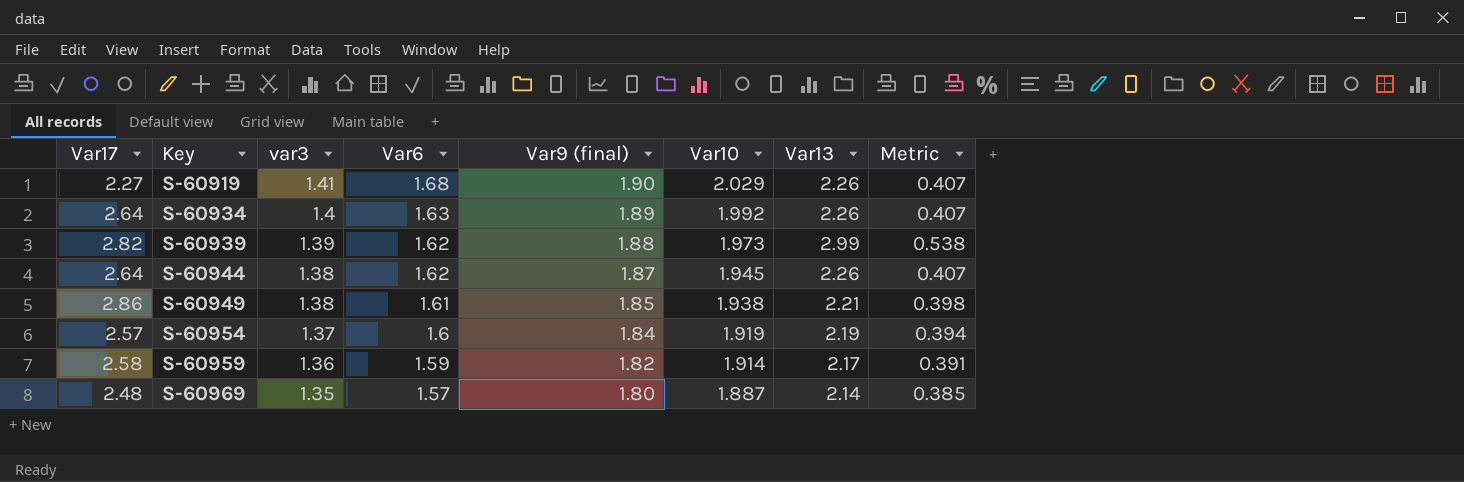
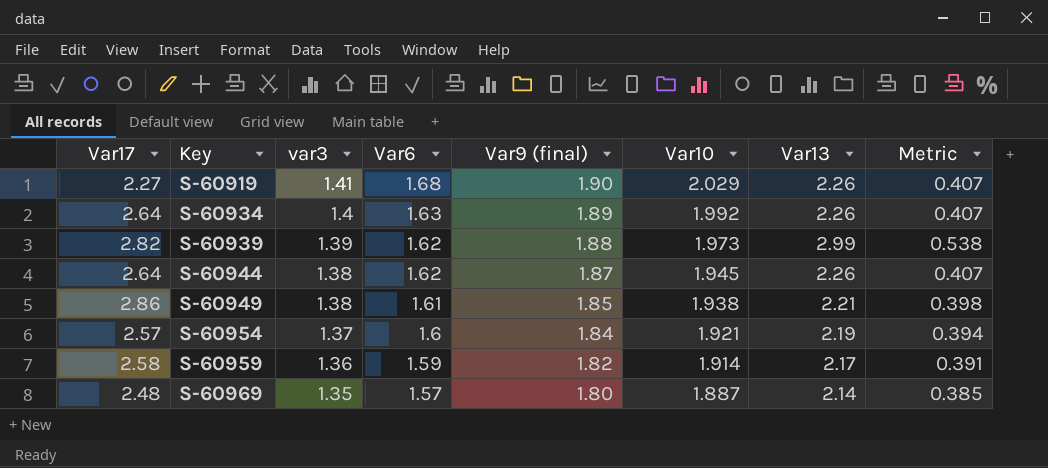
S-60954 | Var10: 1.919 -> 1.921

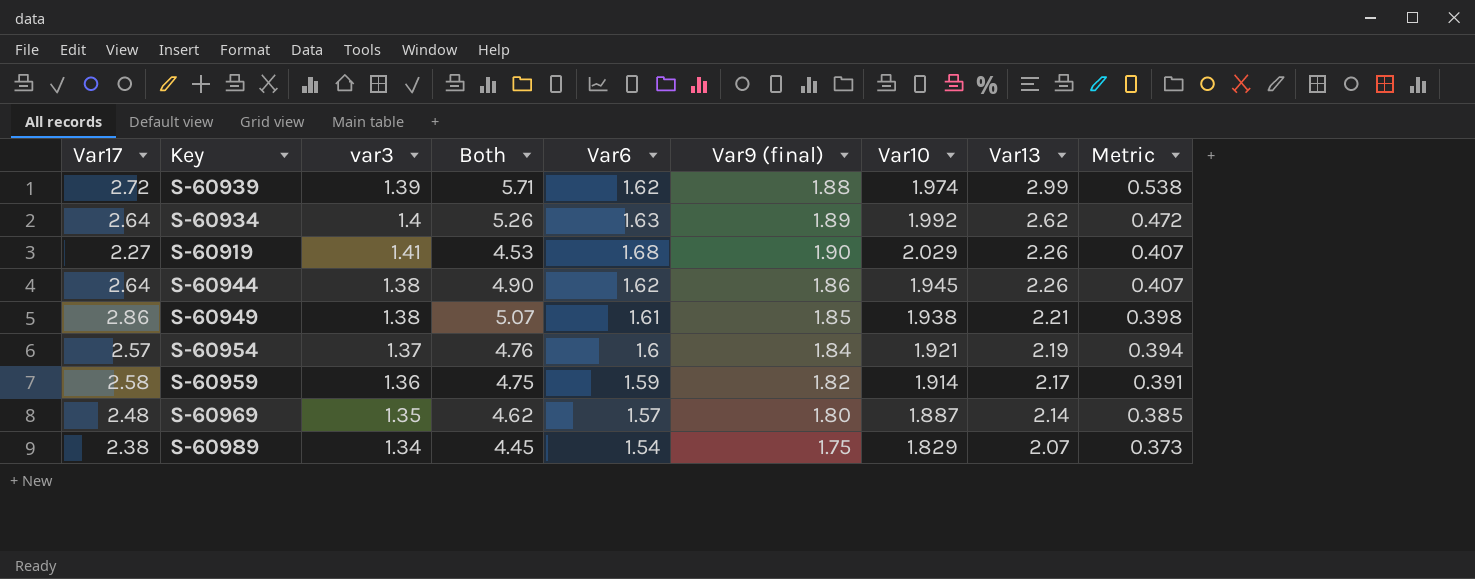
row order: Key ascending -> Var13 descending
column Both | formula: none -> [Var17] + [Var13]
S-60939 | Var17: 2.82 -> 2.72
S-60939 | Var10: 1.973 -> 1.974
S-60934 | Var13: 2.26 -> 2.62
S-60934 | Metric: 0.407 -> 0.472
S-60944 | Var9 (final): 1.87 -> 1.86
row S-60989: none -> 2.38 | 1.34 | 4.45 | 1.54 | 1.75 | 1.829 | 2.07 | 0.373

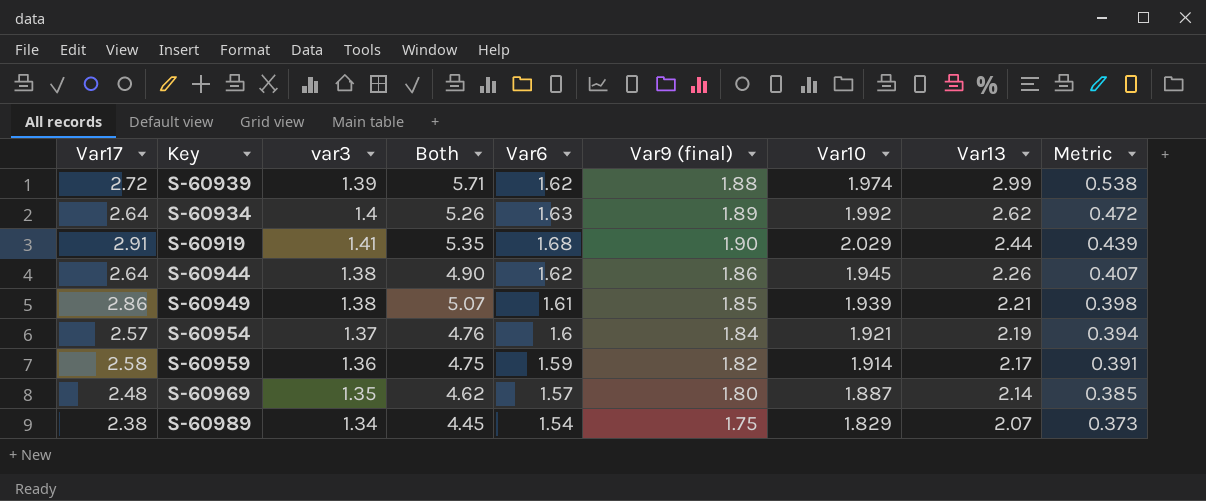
S-60919 | Var17: 2.27 -> 2.91
S-60919 | Both: 4.53 -> 5.35
S-60919 | Var13: 2.26 -> 2.44
S-60919 | Metric: 0.407 -> 0.439
S-60949 | Var10: 1.938 -> 1.939

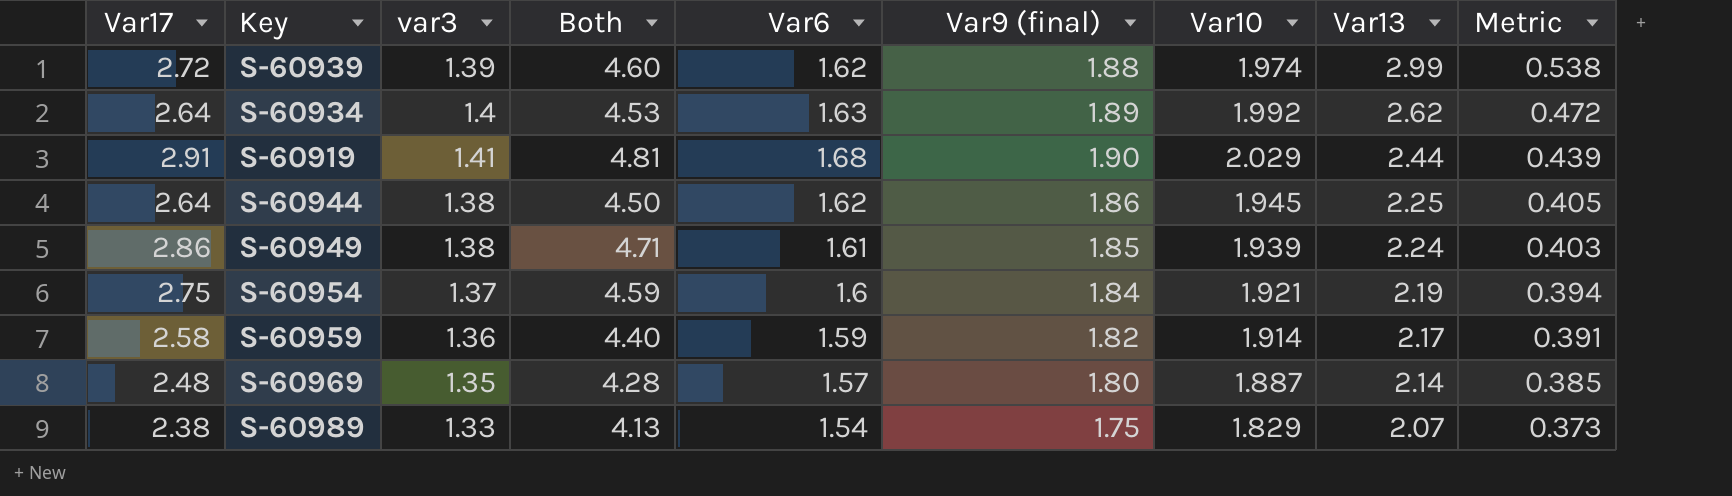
column Both | formula: [Var17] + [Var13] -> [Var17] + [Var9 (final)]
S-60944 | Var13: 2.26 -> 2.25
S-60944 | Metric: 0.407 -> 0.405
S-60949 | Var13: 2.21 -> 2.24
S-60949 | Metric: 0.398 -> 0.403
S-60954 | Var17: 2.57 -> 2.75
S-60989 | var3: 1.34 -> 1.33

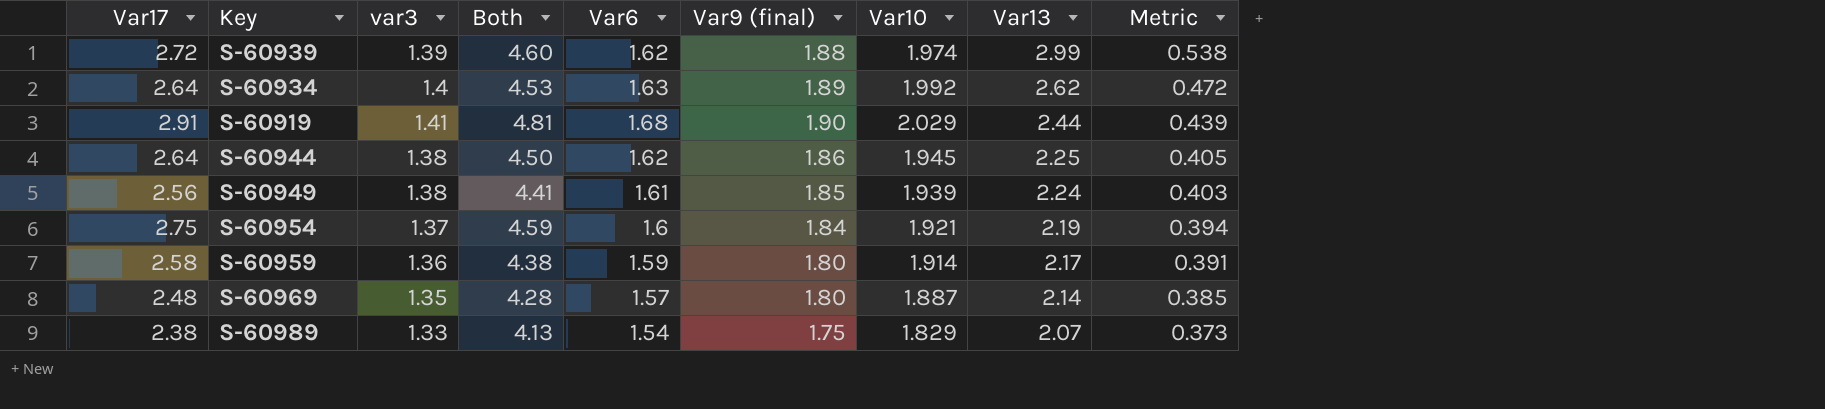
S-60949 | Var17: 2.86 -> 2.56
S-60949 | Both: 4.71 -> 4.41
S-60959 | Both: 4.40 -> 4.38
S-60959 | Var9 (final): 1.82 -> 1.80

